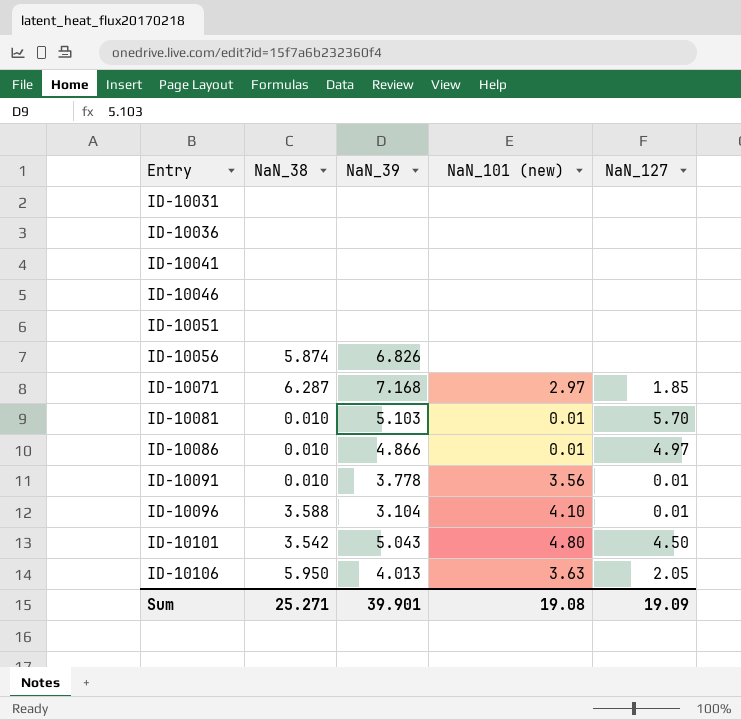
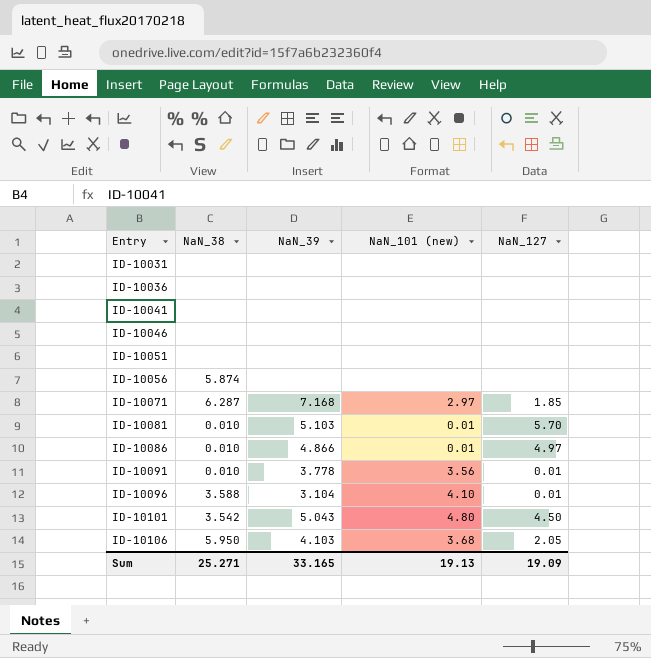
ID-10056 | NaN_39: 6.826 -> none
ID-10106 | NaN_39: 4.013 -> 4.103
ID-10106 | NaN_101 (new): 3.63 -> 3.68
Sum | NaN_39: 39.901 -> 33.165
Sum | NaN_101 (new): 19.08 -> 19.13

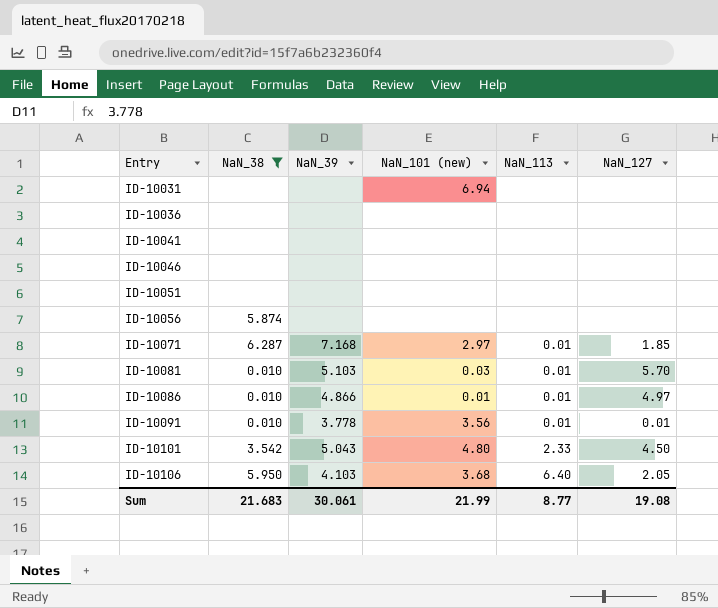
filter: none -> NaN_38 != 3.588
column NaN_113 | position: none -> 5
ID-10031 | NaN_101 (new): none -> 6.94
ID-10081 | NaN_101 (new): 0.01 -> 0.03
Sum | NaN_38: 25.271 -> 21.683
Sum | NaN_39: 33.165 -> 30.061
Sum | NaN_101 (new): 19.13 -> 21.99
Sum | NaN_127: 19.09 -> 19.08

